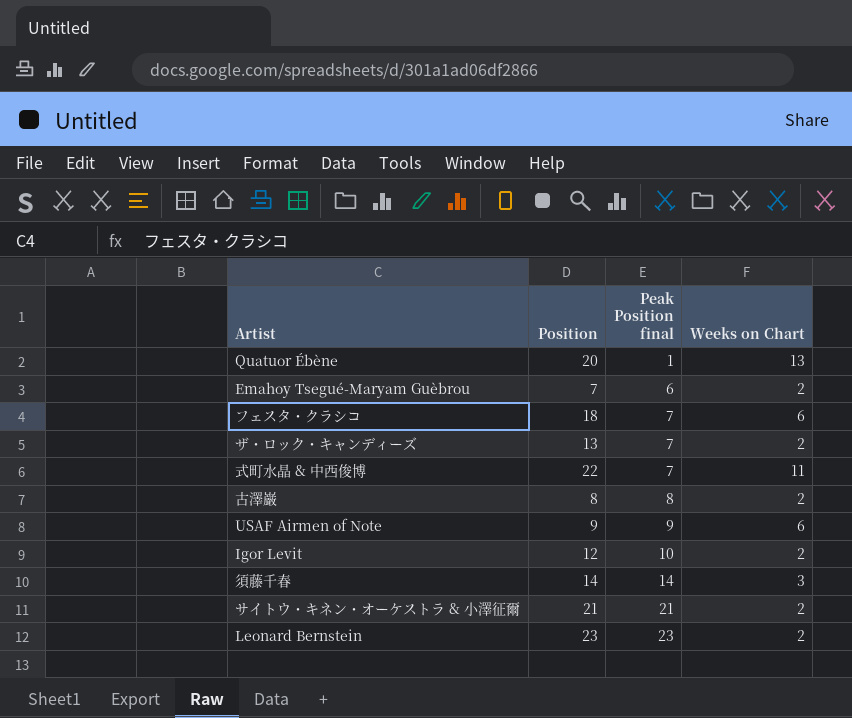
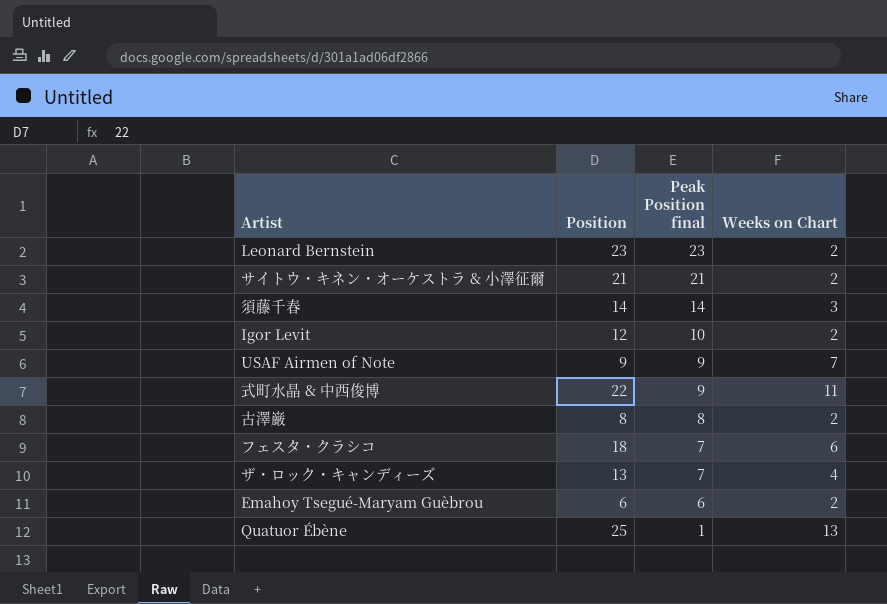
row order: Peak Position final ascending -> Peak Position final descending
USAF Airmen of Note | Weeks on Chart: 6 -> 7
式町水晶 & 中西俊博 | Peak Position final: 7 -> 9
ザ・ロック・キャンディーズ | Weeks on Chart: 2 -> 4
Emahoy Tsegué-Maryam Guèbrou | Position: 7 -> 6
Quatuor Ébène | Position: 20 -> 25

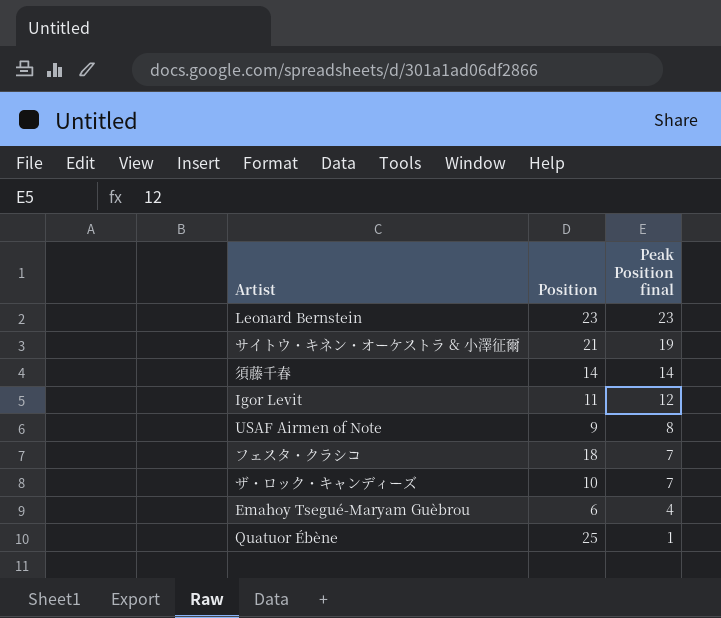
column Weeks on Chart | position: 4 -> none
row 式町水晶 & 中西俊博: 22 | 9 | 11 -> none
row 古澤巌: 8 | 8 | 2 -> none
サイトウ・キネン・オーケストラ & 小澤征爾 | Peak Position final: 21 -> 19
Igor Levit | Position: 12 -> 11
Igor Levit | Peak Position final: 10 -> 12
USAF Airmen of Note | Peak Position final: 9 -> 8
ザ・ロック・キャンディーズ | Position: 13 -> 10
Emahoy Tsegué-Maryam Guèbrou | Peak Position final: 6 -> 4

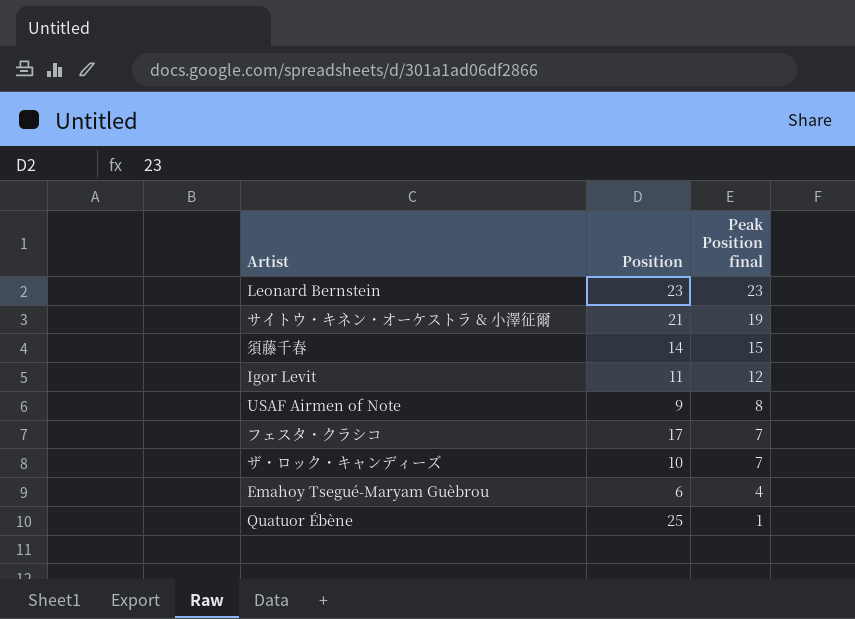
須藤千春 | Peak Position final: 14 -> 15
フェスタ・クラシコ | Position: 18 -> 17

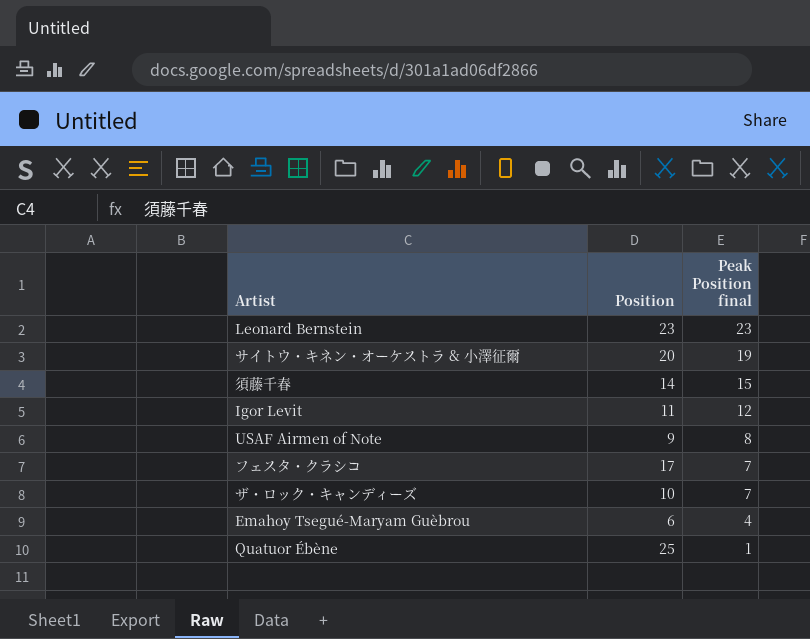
サイトウ・キネン・オーケストラ & 小澤征爾 | Position: 21 -> 20

